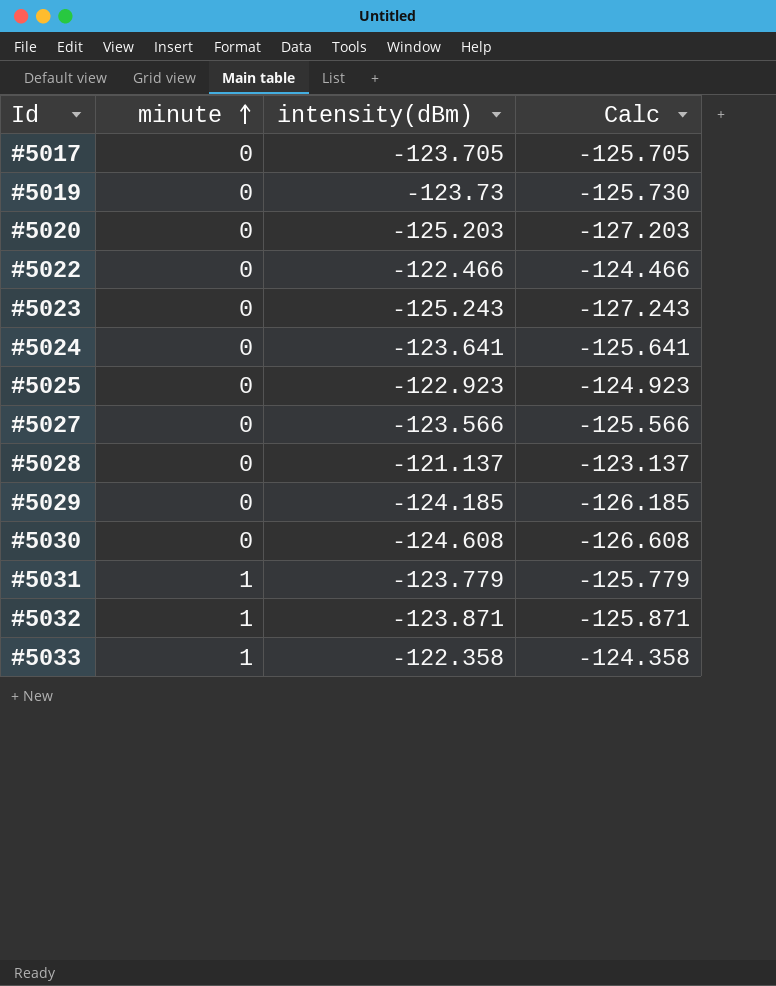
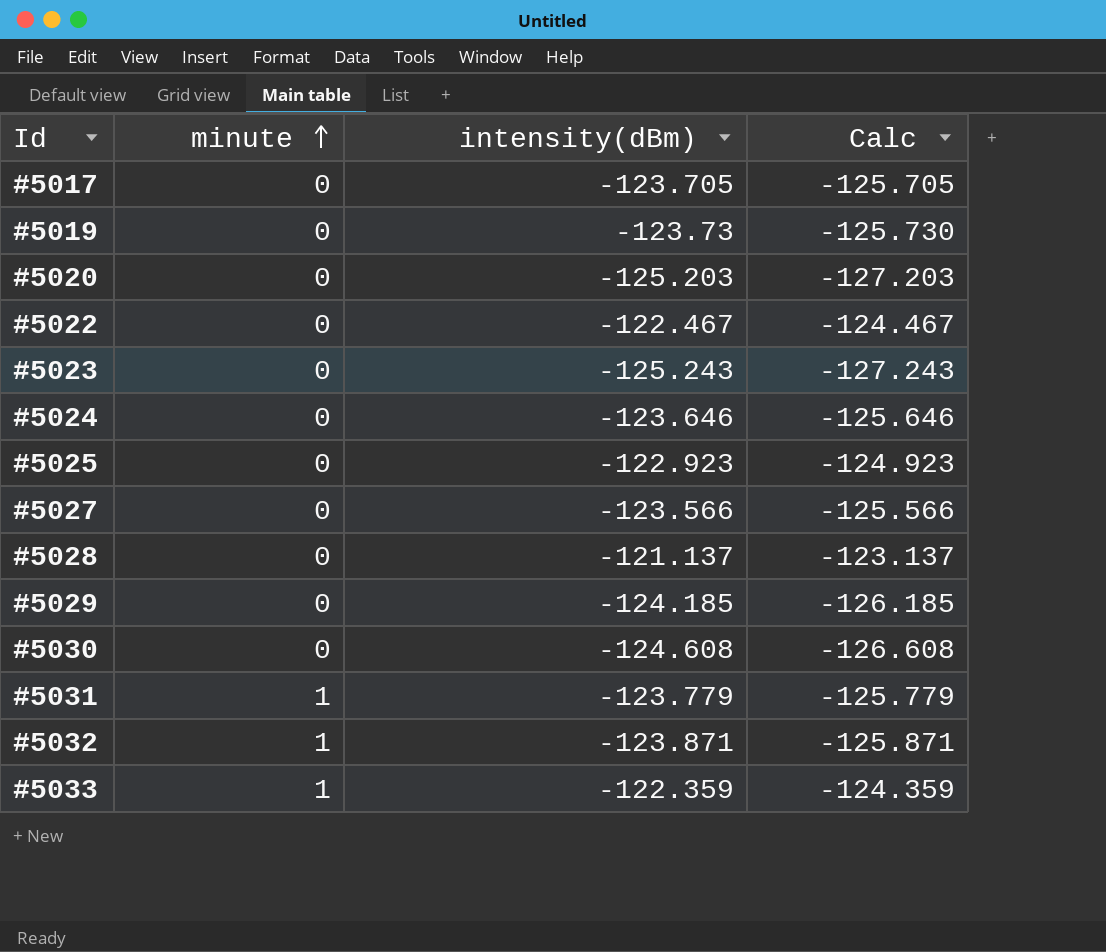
#5022 | intensity(dBm): -122.466 -> -122.467
#5022 | Calc: -124.466 -> -124.467
#5024 | intensity(dBm): -123.641 -> -123.646
#5024 | Calc: -125.641 -> -125.646
#5033 | intensity(dBm): -122.358 -> -122.359
#5033 | Calc: -124.358 -> -124.359

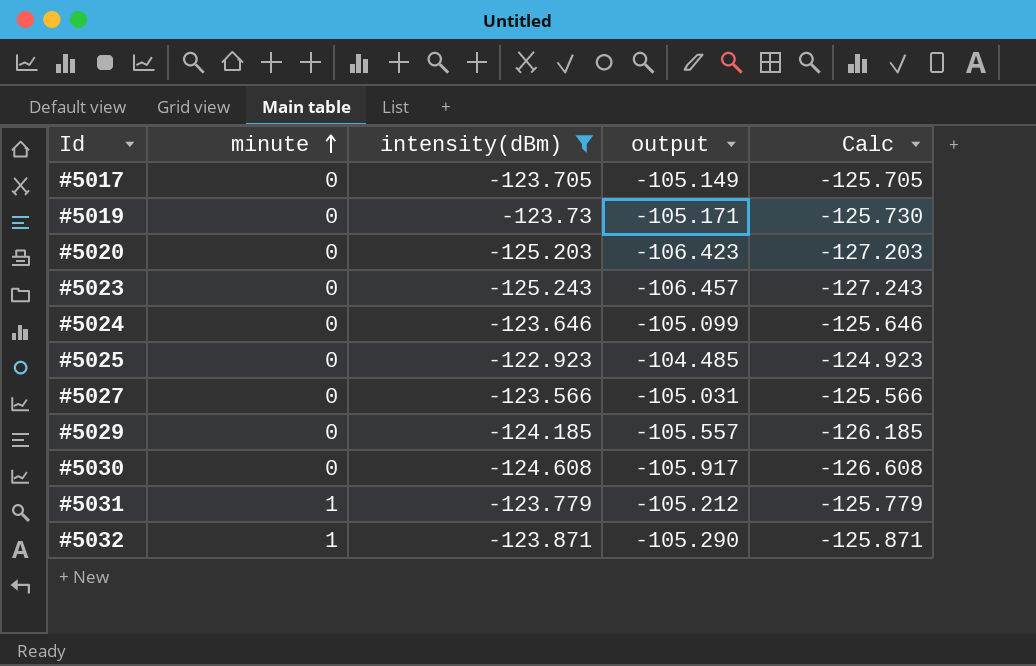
filter: none -> intensity(dBm) <= -122.923
column output | formula: none -> [intensity(dBm)] * 0.85

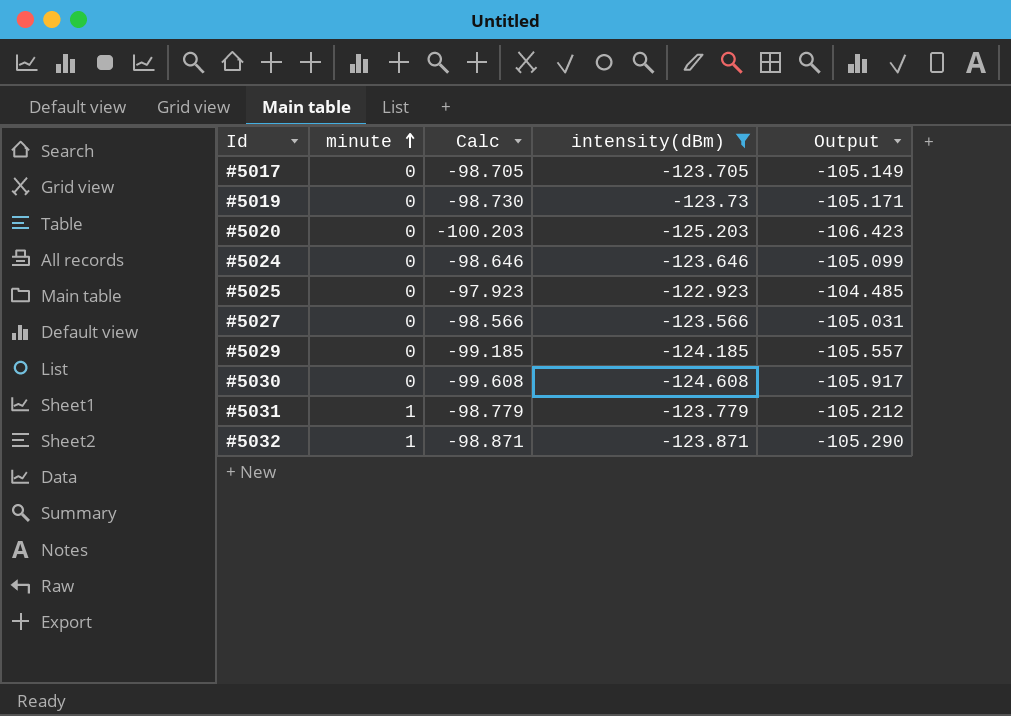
column Calc | formula: [intensity(dBm)] - 2 -> [intensity(dBm)] + 25
column Calc | position: 5 -> 3
column name: output -> Output
row #5023: 0 | -125.243 | -106.457 | -127.243 -> none

